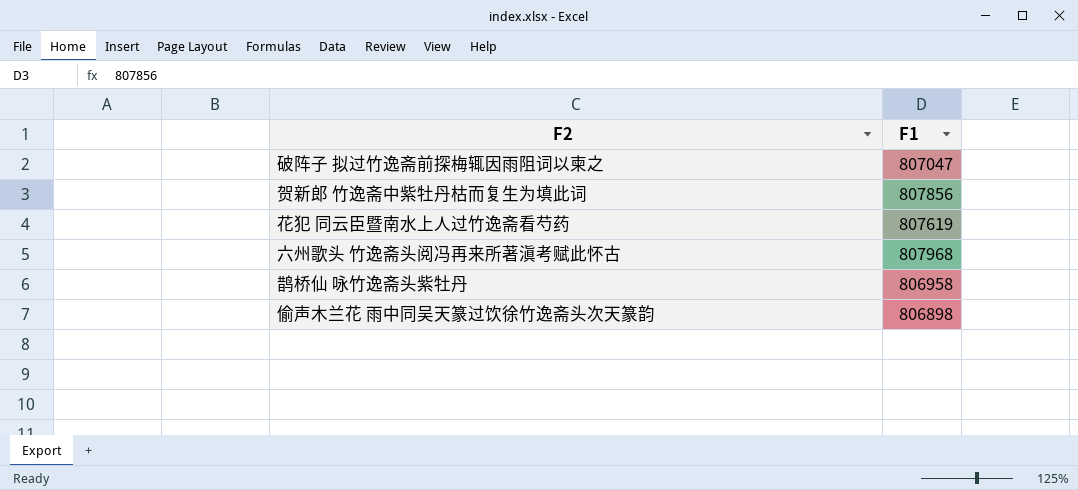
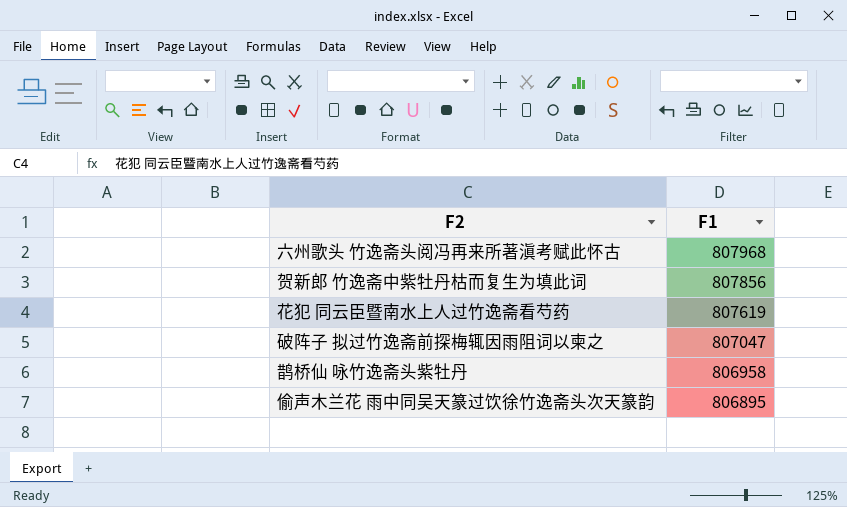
row order: none -> F1 descending
偷声木兰花 雨中同吴天篆过饮徐竹逸斋头次天篆韵 | F1: 806898 -> 806895

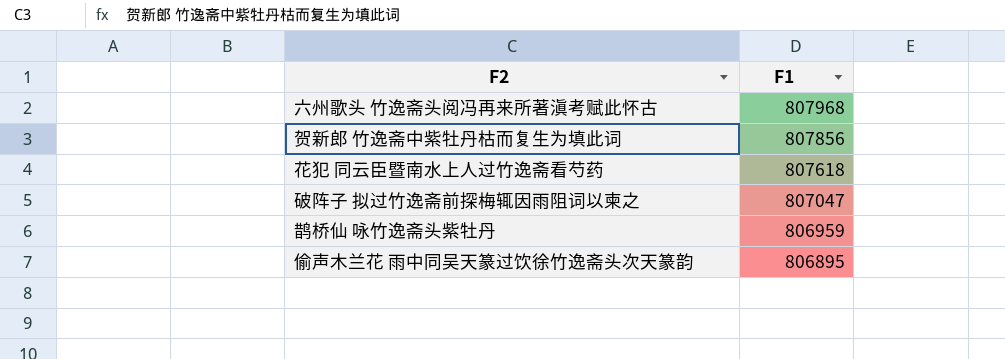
花犯 同云臣暨南水上人过竹逸斋看芍药 | F1: 807619 -> 807618
鹊桥仙 咏竹逸斋头紫牡丹 | F1: 806958 -> 806959

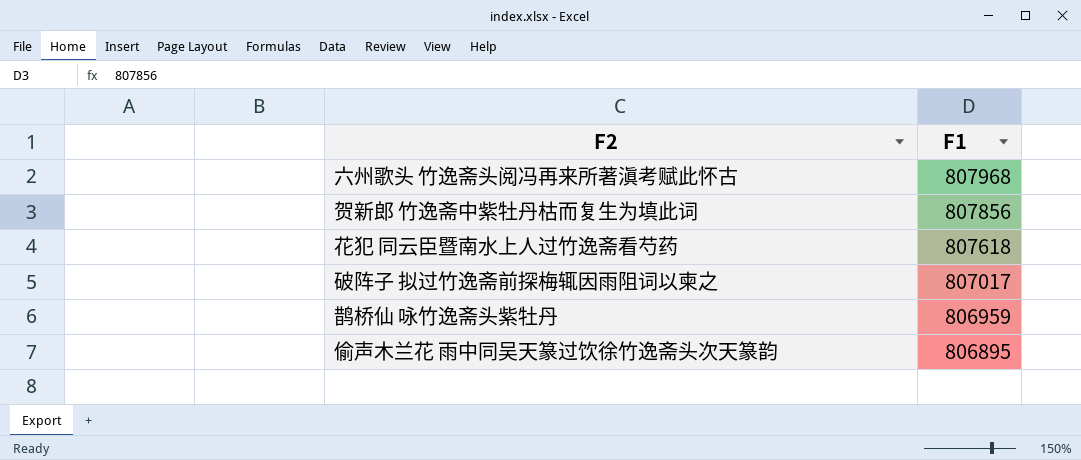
破阵子 拟过竹逸斋前探梅辄因雨阻词以柬之 | F1: 807047 -> 807017

